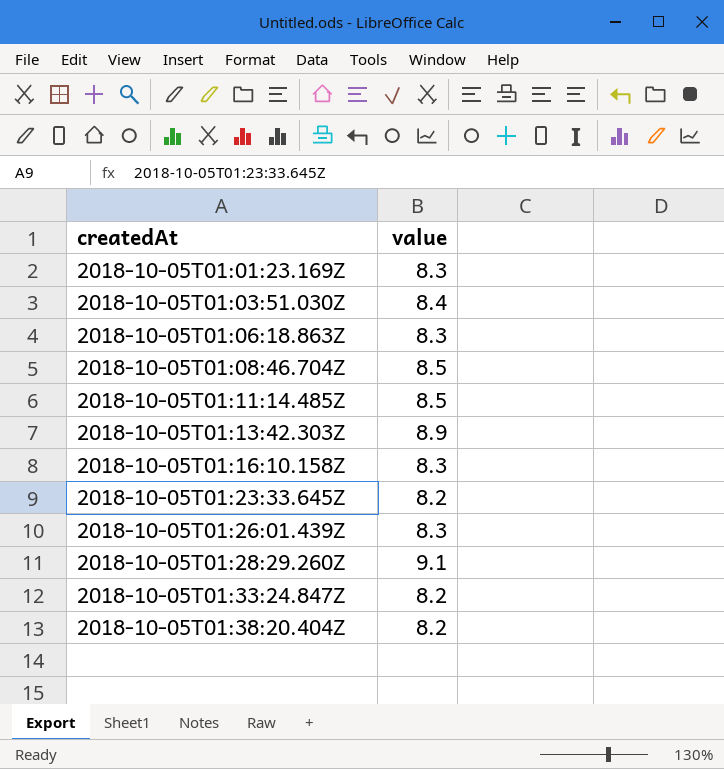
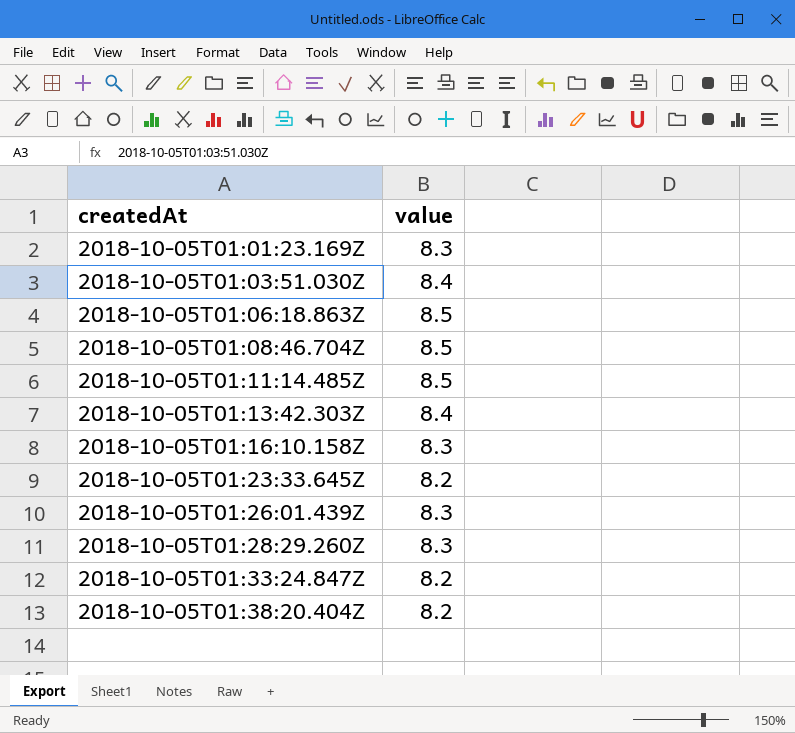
2018-10-05T01:06:18.863Z | value: 8.3 -> 8.5
2018-10-05T01:13:42.303Z | value: 8.9 -> 8.4
2018-10-05T01:28:29.260Z | value: 9.1 -> 8.3

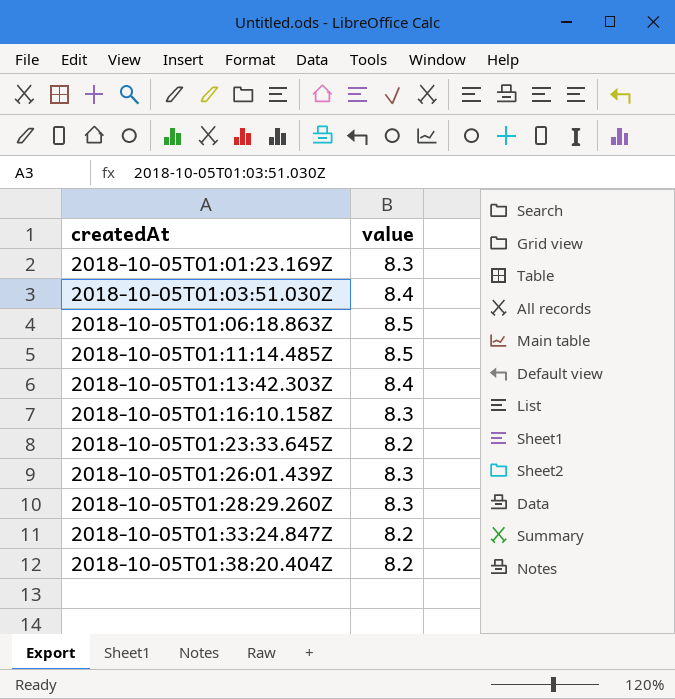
row 2018-10-05T01:08:46.704Z: 8.5 -> none

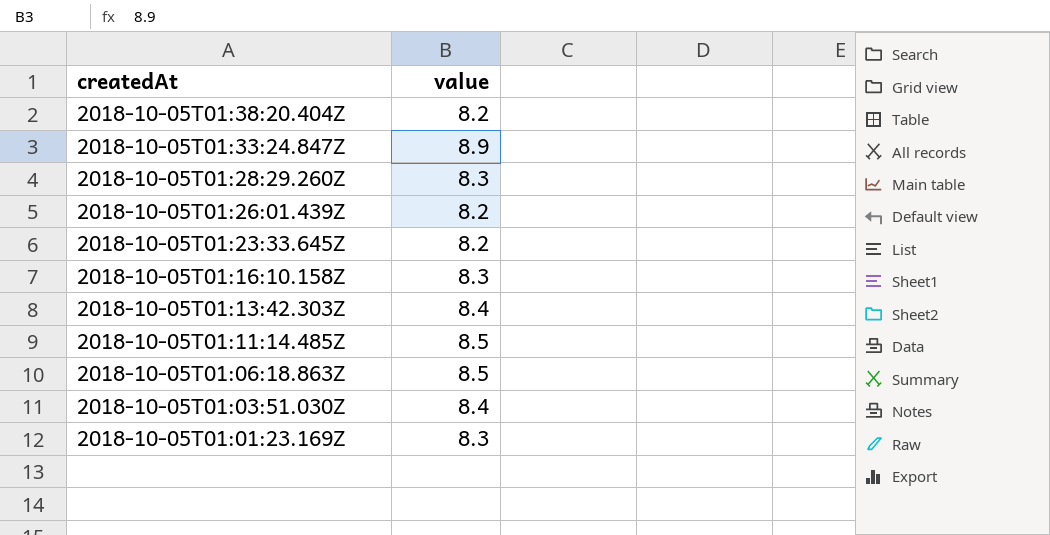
row order: createdAt ascending -> createdAt descending
2018-10-05T01:33:24.847Z | value: 8.2 -> 8.9
2018-10-05T01:26:01.439Z | value: 8.3 -> 8.2

